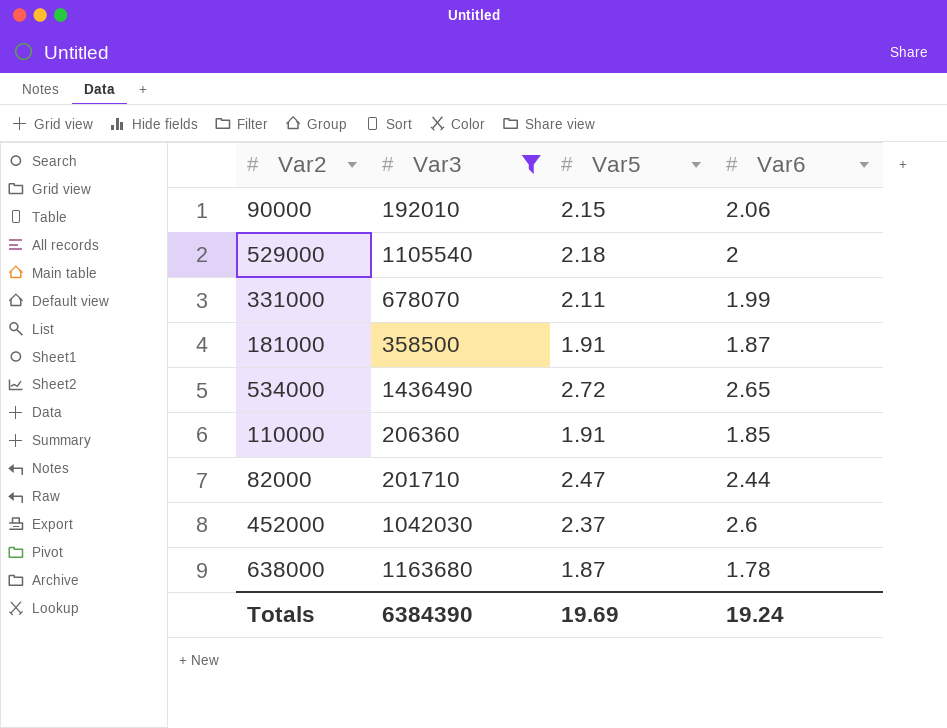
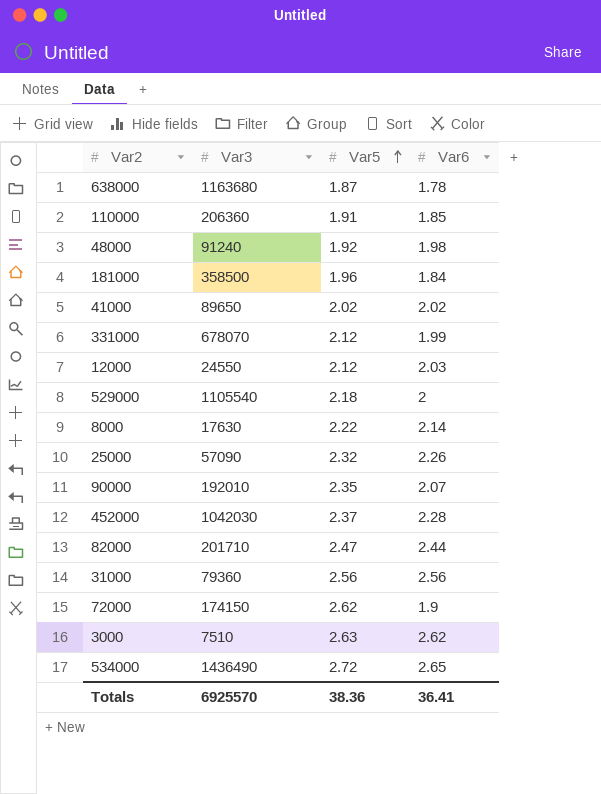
filter: Var3 >= 192010 -> none
row order: none -> Var5 ascending
181000 | Var5: 1.91 -> 1.96
181000 | Var6: 1.87 -> 1.84
331000 | Var5: 2.11 -> 2.12
90000 | Var5: 2.15 -> 2.35
90000 | Var6: 2.06 -> 2.07
452000 | Var6: 2.6 -> 2.28
Totals | Var3: 6384390 -> 6925570
Totals | Var5: 19.69 -> 38.36
Totals | Var6: 19.24 -> 36.41

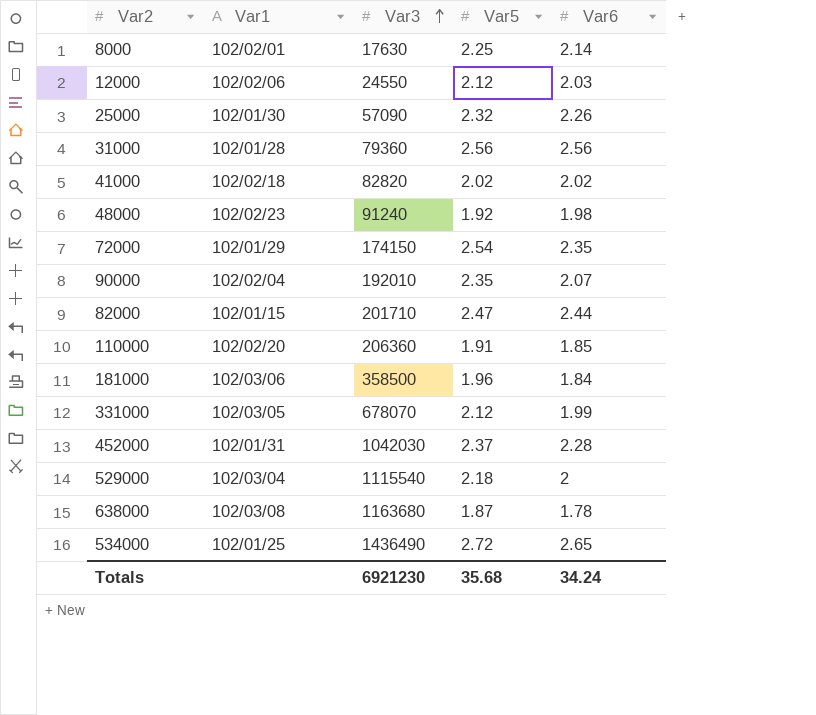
row order: Var5 ascending -> Var3 ascending
column Var1 | position: none -> 2
row 3000: 7510 | 2.63 | 2.62 -> none
8000 | Var5: 2.22 -> 2.25
41000 | Var3: 89650 -> 82820
72000 | Var5: 2.62 -> 2.54
72000 | Var6: 1.9 -> 2.35
529000 | Var3: 1105540 -> 1115540
Totals | Var3: 6925570 -> 6921230
Totals | Var5: 38.36 -> 35.68
Totals | Var6: 36.41 -> 34.24

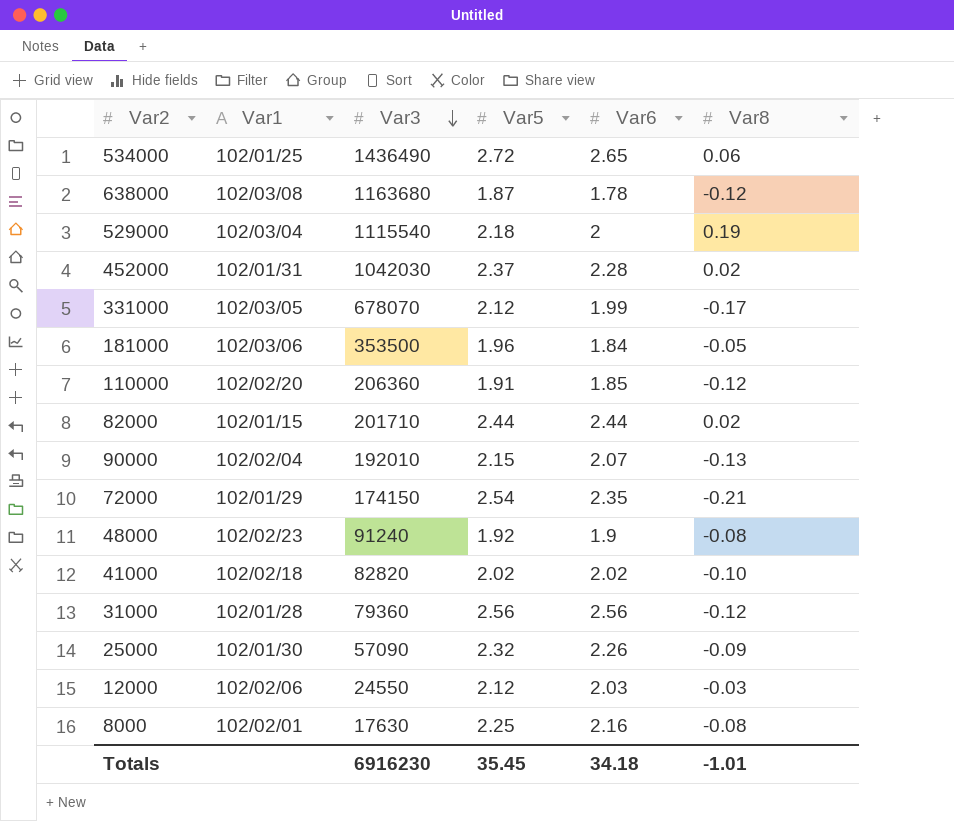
row order: Var3 ascending -> Var3 descending
column Var8 | position: none -> 6
181000 | Var3: 358500 -> 353500
82000 | Var5: 2.47 -> 2.44
90000 | Var5: 2.35 -> 2.15
48000 | Var6: 1.98 -> 1.9
8000 | Var6: 2.14 -> 2.16
Totals | Var3: 6921230 -> 6916230
Totals | Var5: 35.68 -> 35.45
Totals | Var6: 34.24 -> 34.18

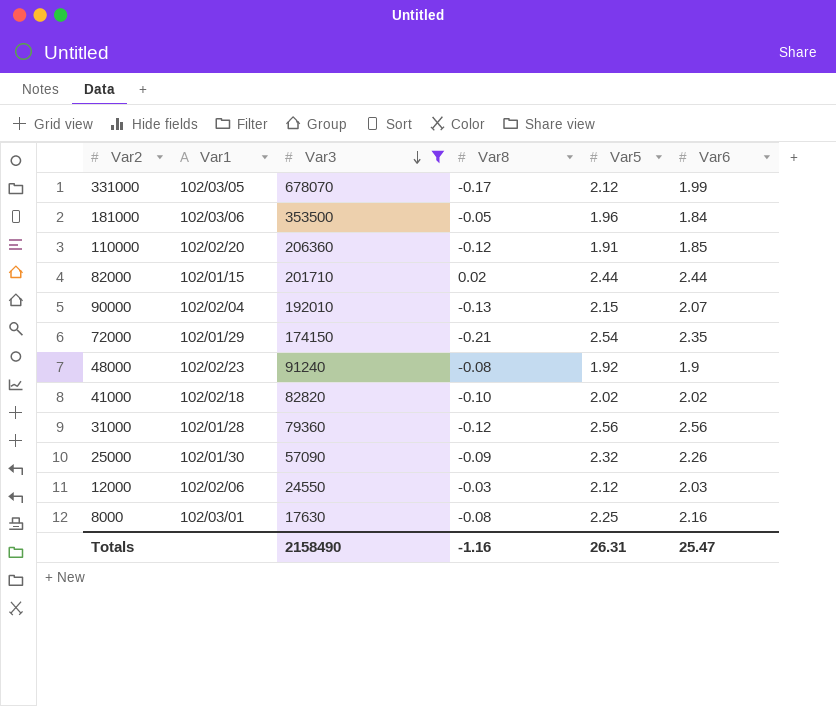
filter: none -> Var3 <= 678070
column Var8 | position: 6 -> 4
8000 | Var1: 102/02/01 -> 102/03/01
Totals | Var3: 6916230 -> 2158490
Totals | Var8: -1.01 -> -1.16
Totals | Var5: 35.45 -> 26.31
Totals | Var6: 34.18 -> 25.47

